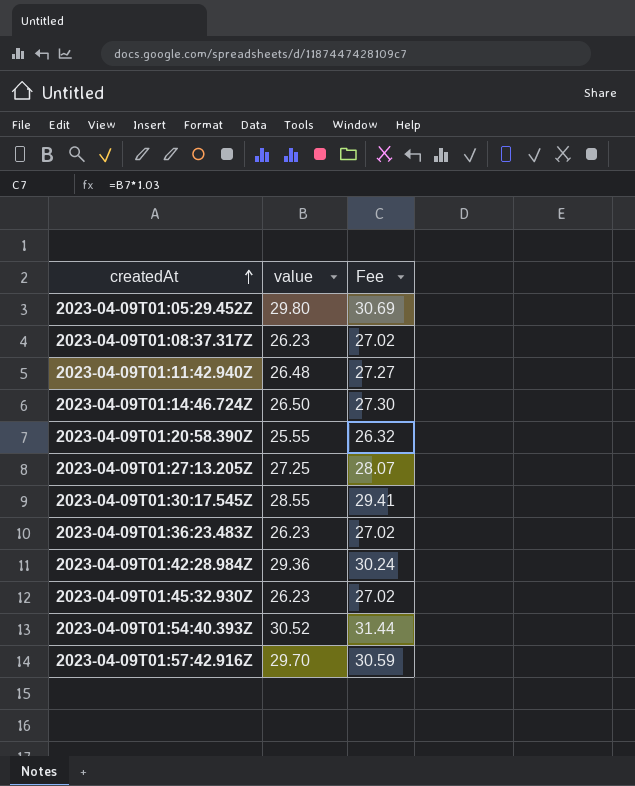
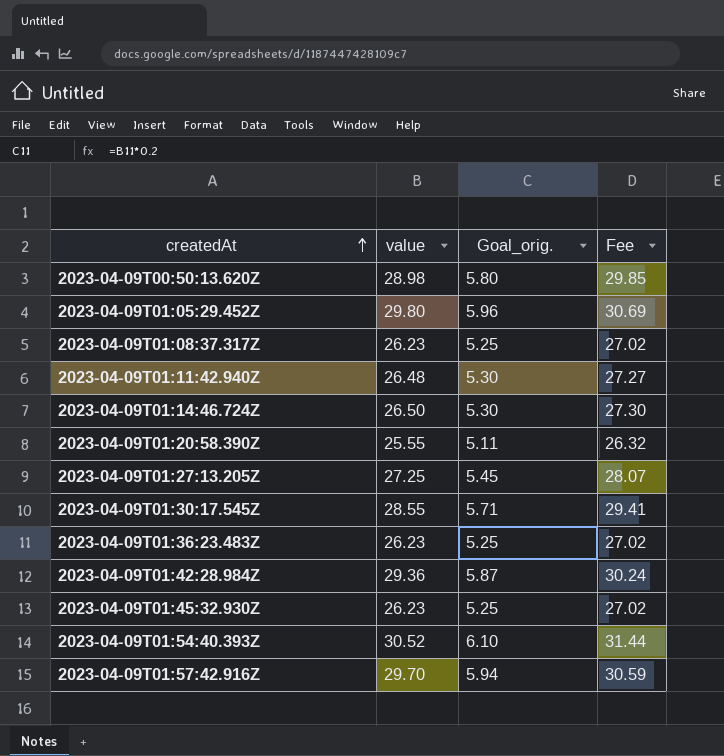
column Goal_orig. | formula: none -> [value] * 0.2
row 2023-04-09T00:50:13.620Z: none -> 28.98 | 5.80 | 29.85

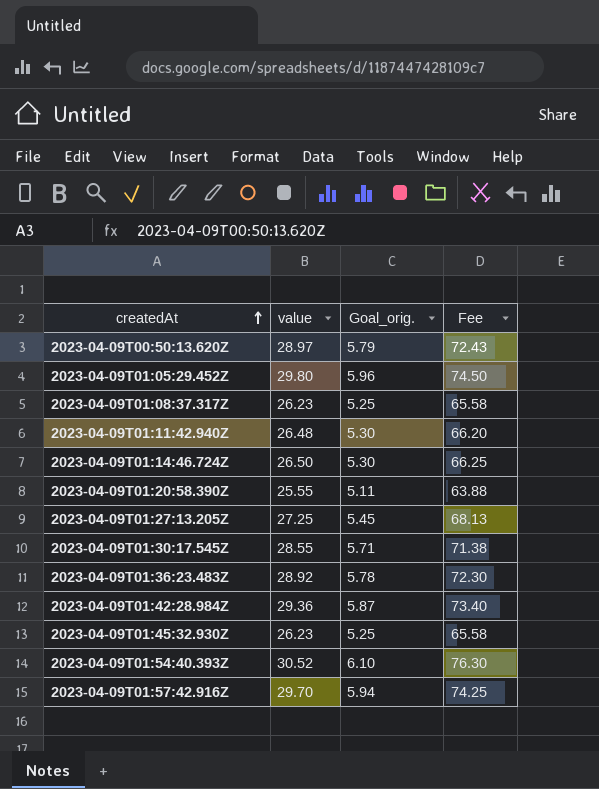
column Fee | formula: [value] * 1.03 -> [value] * 2.5
2023-04-09T00:50:13.620Z | value: 28.98 -> 28.97
2023-04-09T00:50:13.620Z | Goal_orig.: 5.80 -> 5.79
2023-04-09T01:36:23.483Z | value: 26.23 -> 28.92
2023-04-09T01:36:23.483Z | Goal_orig.: 5.25 -> 5.78

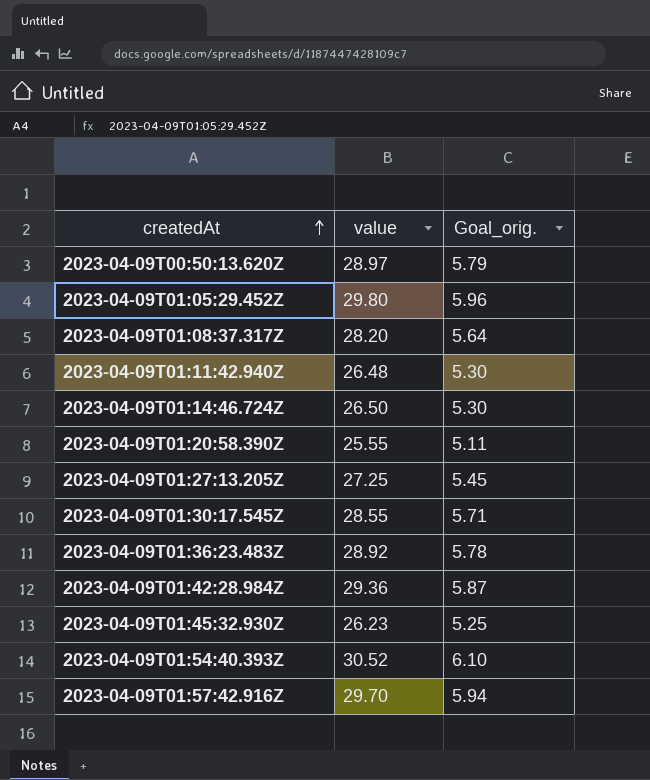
column Fee | formula: [value] * 2.5 -> none
2023-04-09T01:08:37.317Z | value: 26.23 -> 28.20
2023-04-09T01:08:37.317Z | Goal_orig.: 5.25 -> 5.64

